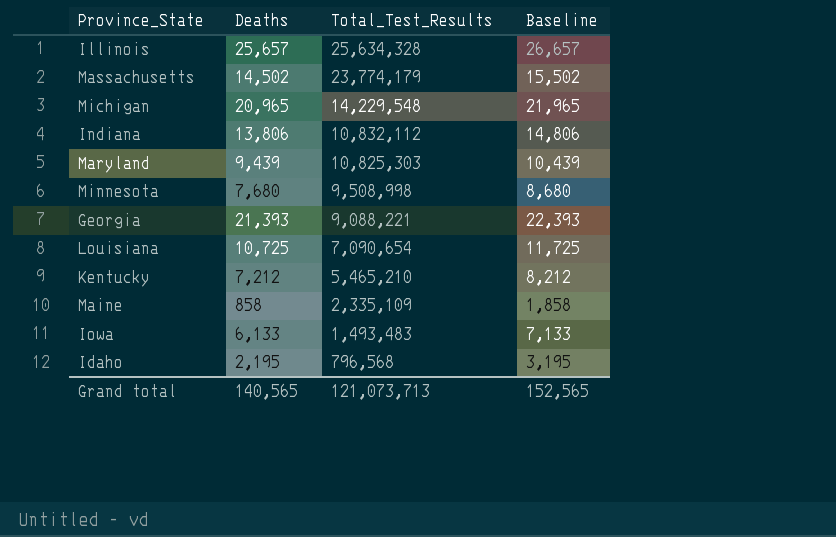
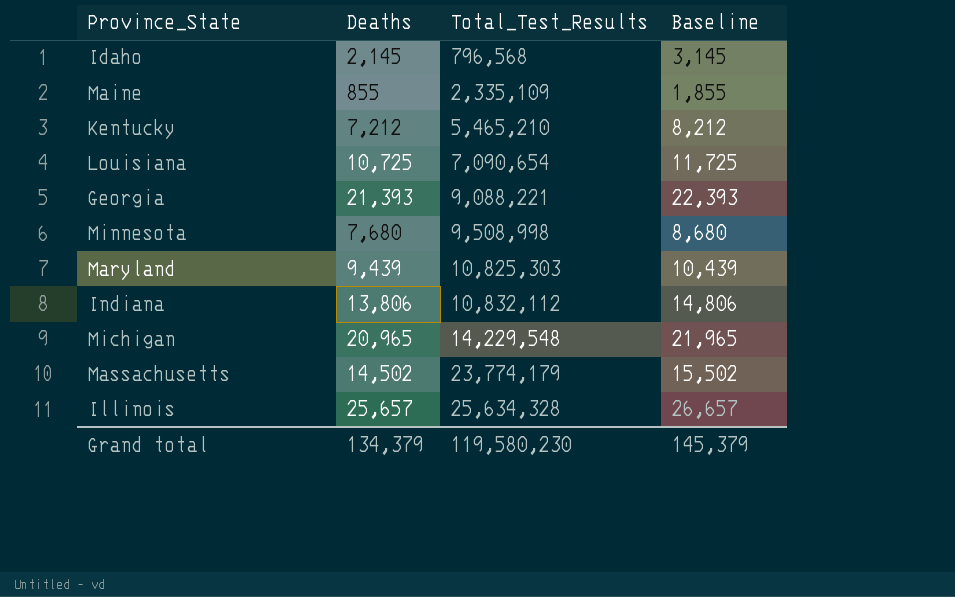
row order: Total_Test_Results descending -> Total_Test_Results ascending
row Iowa: 6,133 | 1,493,483 | 7,133 -> none
Idaho | Deaths: 2,195 -> 2,145
Idaho | Baseline: 3,195 -> 3,145
Maine | Deaths: 858 -> 855
Maine | Baseline: 1,858 -> 1,855
Grand total | Deaths: 140,565 -> 134,379
Grand total | Total_Test_Results: 121,073,713 -> 119,580,230
Grand total | Baseline: 152,565 -> 145,379

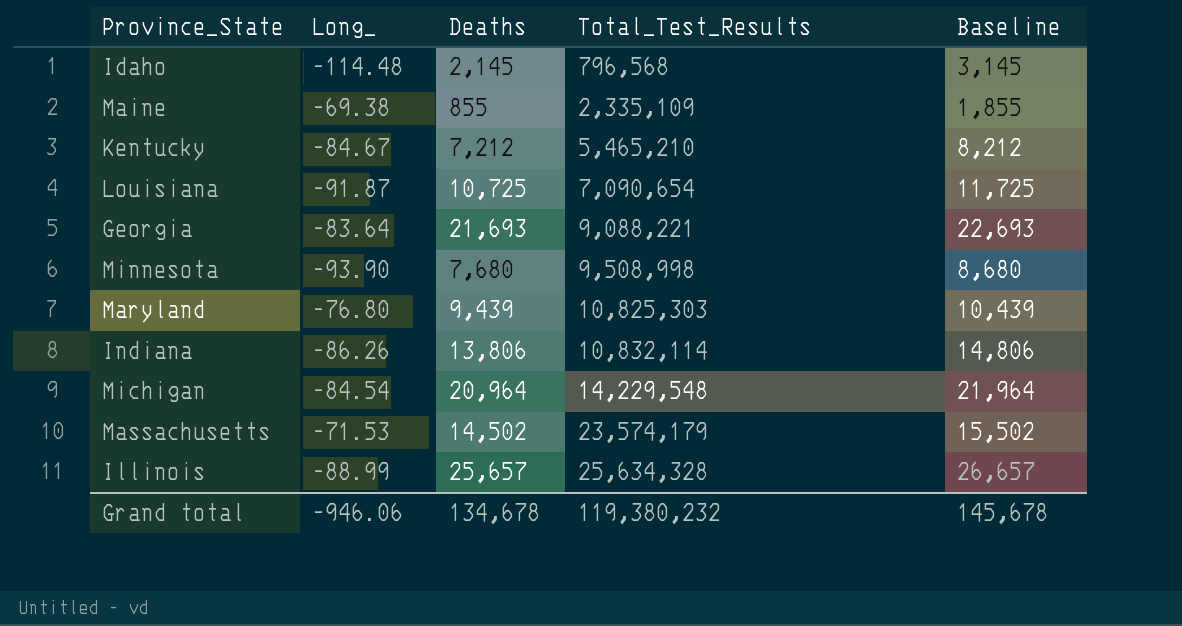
column Long_ | position: none -> 2
Georgia | Deaths: 21,393 -> 21,693
Georgia | Baseline: 22,393 -> 22,693
Indiana | Total_Test_Results: 10,832,112 -> 10,832,114
Michigan | Deaths: 20,965 -> 20,964
Michigan | Baseline: 21,965 -> 21,964
Massachusetts | Total_Test_Results: 23,774,179 -> 23,574,179
Grand total | Deaths: 134,379 -> 134,678
Grand total | Total_Test_Results: 119,580,230 -> 119,380,232
Grand total | Baseline: 145,379 -> 145,678

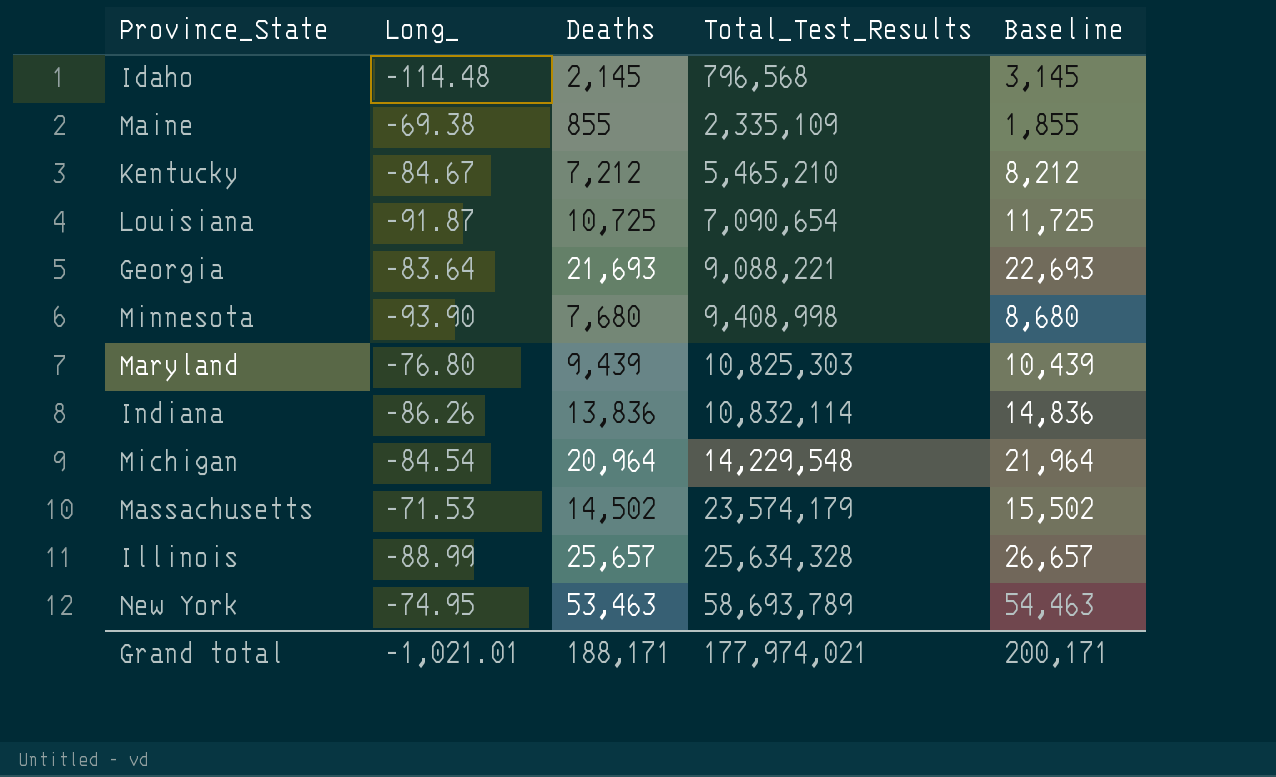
Minnesota | Total_Test_Results: 9,508,998 -> 9,408,998
Indiana | Deaths: 13,806 -> 13,836
Indiana | Baseline: 14,806 -> 14,836
row New York: none -> -74.95 | 53,463 | 58,693,789 | 54,463
Grand total | Long_: -946.06 -> -1,021.01
Grand total | Deaths: 134,678 -> 188,171
Grand total | Total_Test_Results: 119,380,232 -> 177,974,021
Grand total | Baseline: 145,678 -> 200,171

